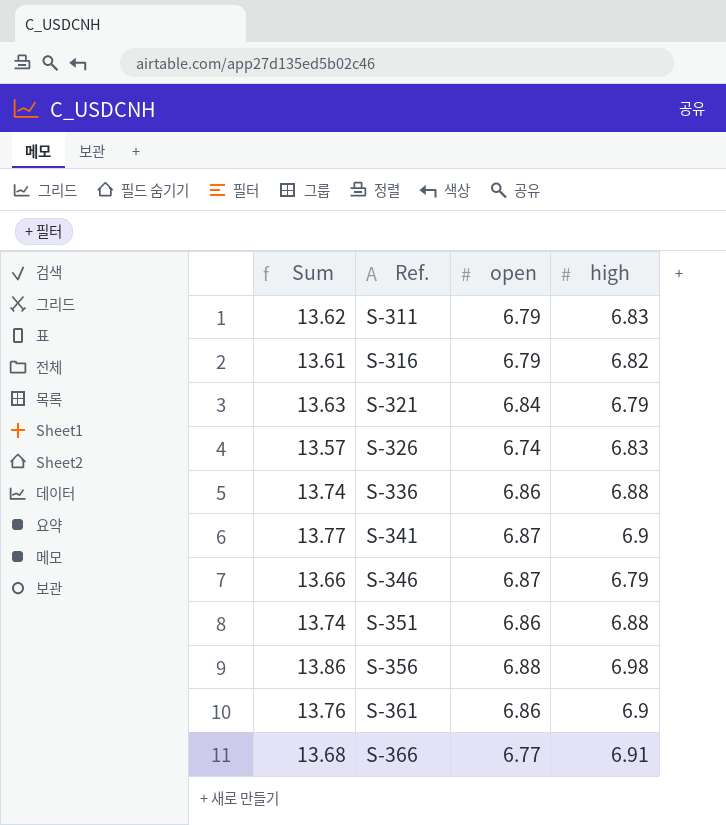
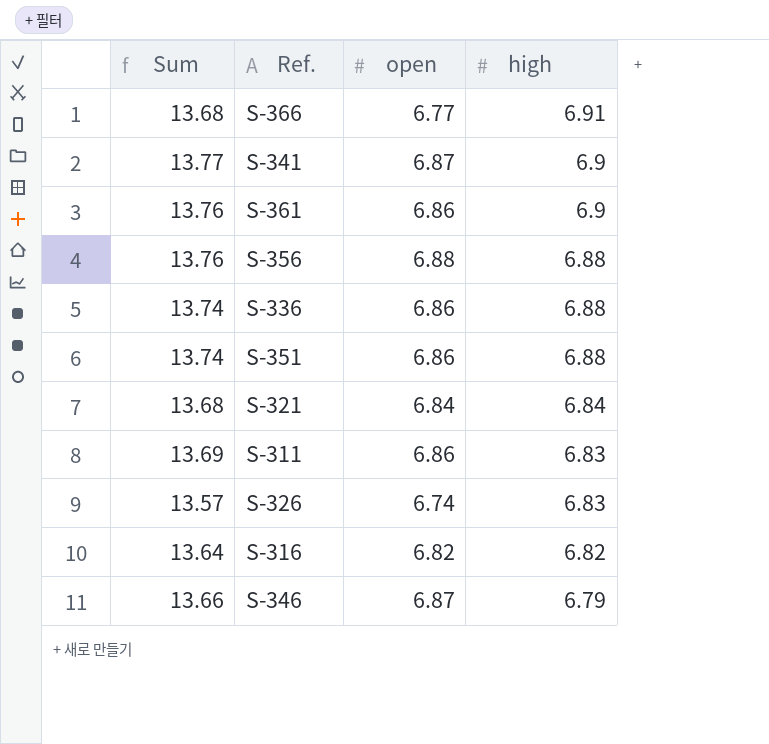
row order: Ref. ascending -> high descending
S-356 | Sum: 13.86 -> 13.76
S-356 | high: 6.98 -> 6.88
S-321 | Sum: 13.63 -> 13.68
S-321 | high: 6.79 -> 6.84
S-311 | Sum: 13.62 -> 13.69
S-311 | open: 6.79 -> 6.86
S-316 | Sum: 13.61 -> 13.64
S-316 | open: 6.79 -> 6.82

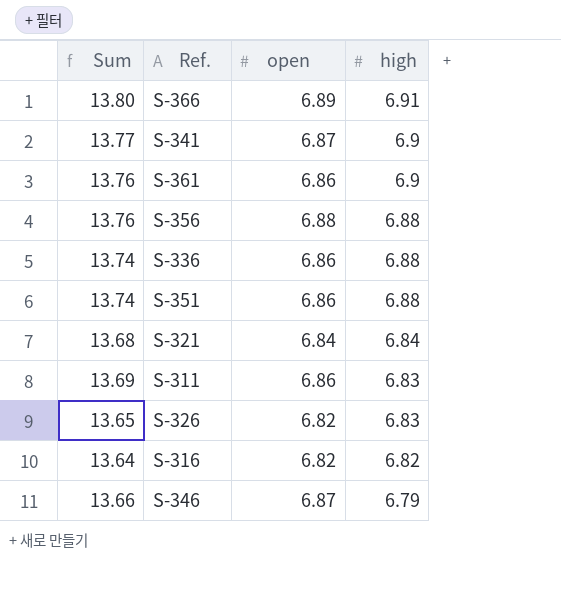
S-366 | Sum: 13.68 -> 13.80
S-366 | open: 6.77 -> 6.89
S-326 | Sum: 13.57 -> 13.65
S-326 | open: 6.74 -> 6.82

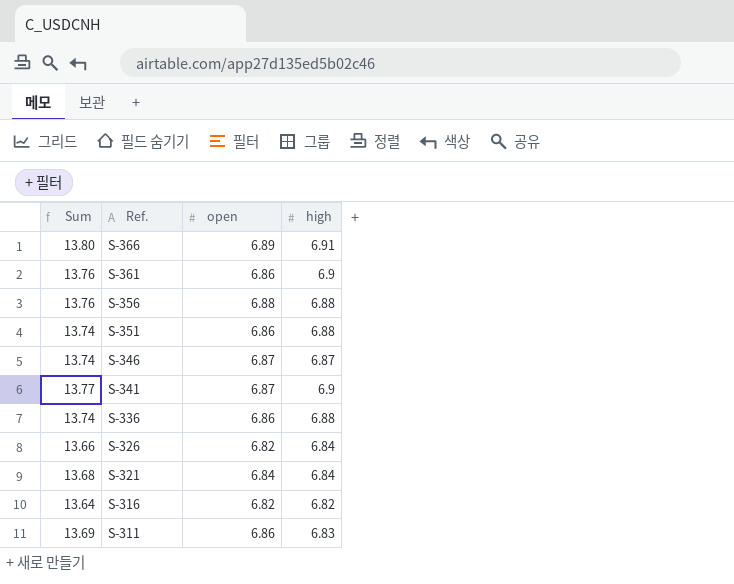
row order: high descending -> Ref. descending
S-346 | Sum: 13.66 -> 13.74
S-346 | high: 6.79 -> 6.87
S-326 | Sum: 13.65 -> 13.66
S-326 | high: 6.83 -> 6.84

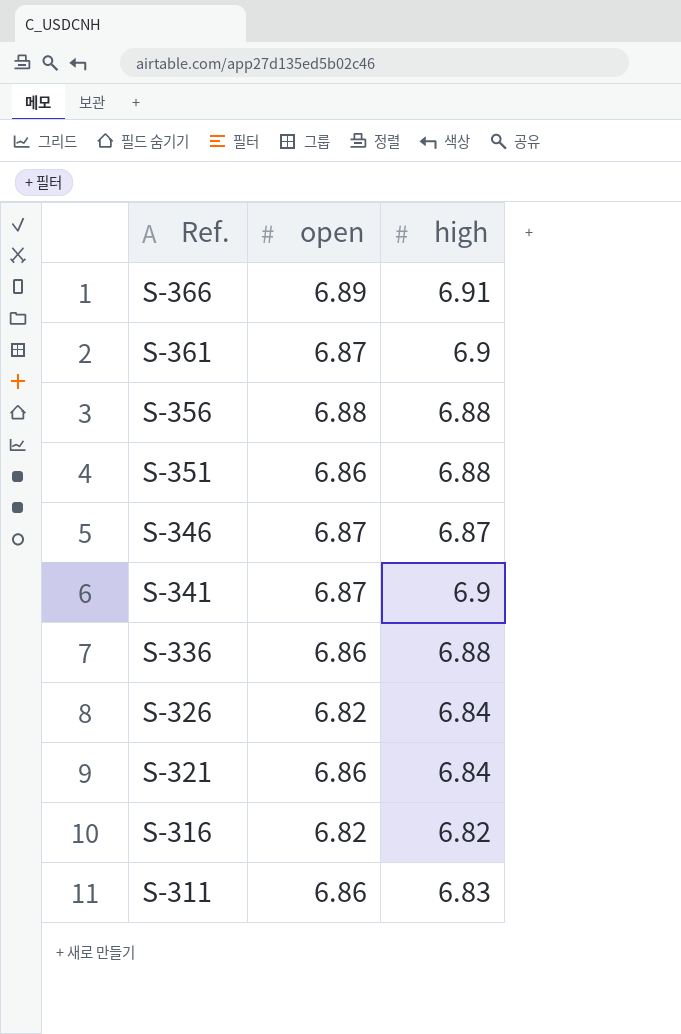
column Sum | formula: [open] + [high] -> none
S-361 | open: 6.86 -> 6.87
S-321 | open: 6.84 -> 6.86

